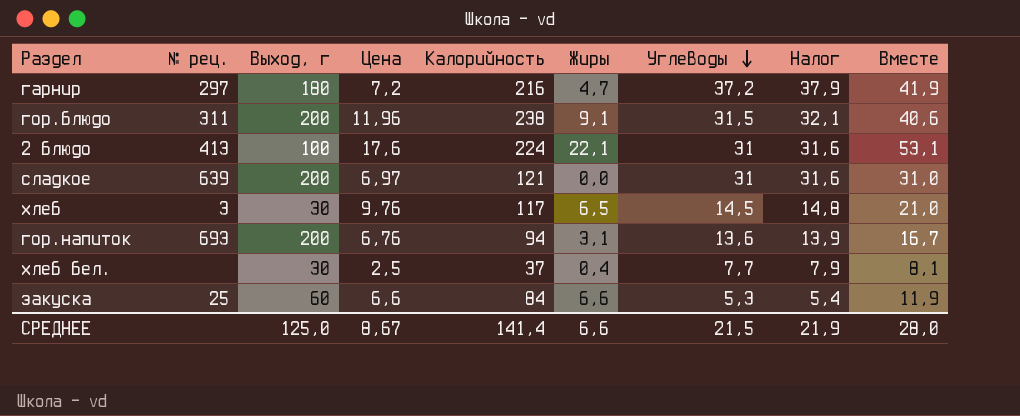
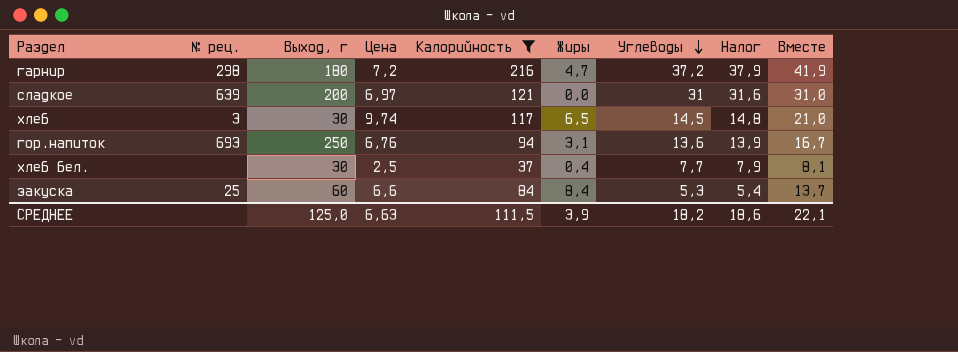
filter: none -> Калорийность <= 216
гарнир | № рец.: 297 -> 298
хлеб | Цена: 9,76 -> 9,74
гор.напиток | Выход, г: 200 -> 250
закуска | Жиры: 6,6 -> 8,4
закуска | Вместе: 11,9 -> 13,7
СРЕДНЕЕ | Цена: 8,67 -> 6,63
СРЕДНЕЕ | Калорийность: 141,4 -> 111,5
СРЕДНЕЕ | Жиры: 6,6 -> 3,9
СРЕДНЕЕ | Углеводы: 21,5 -> 18,2
СРЕДНЕЕ | Налог: 21,9 -> 18,6
СРЕДНЕЕ | Вместе: 28,0 -> 22,1

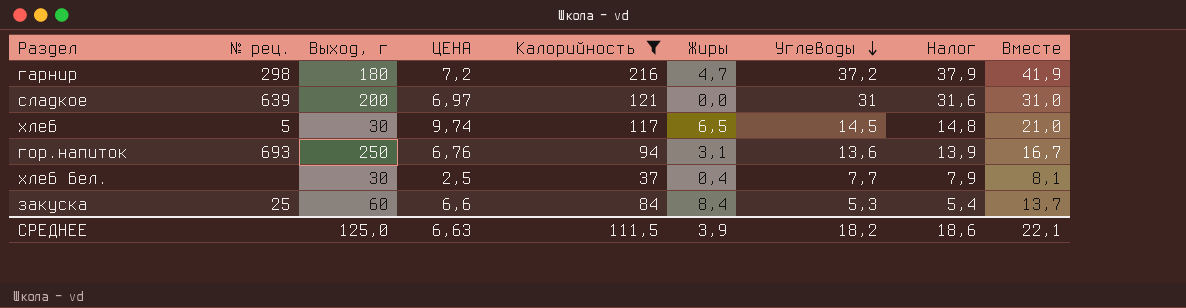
column name: Цена -> ЦЕНА
хлеб | № рец.: 3 -> 5

